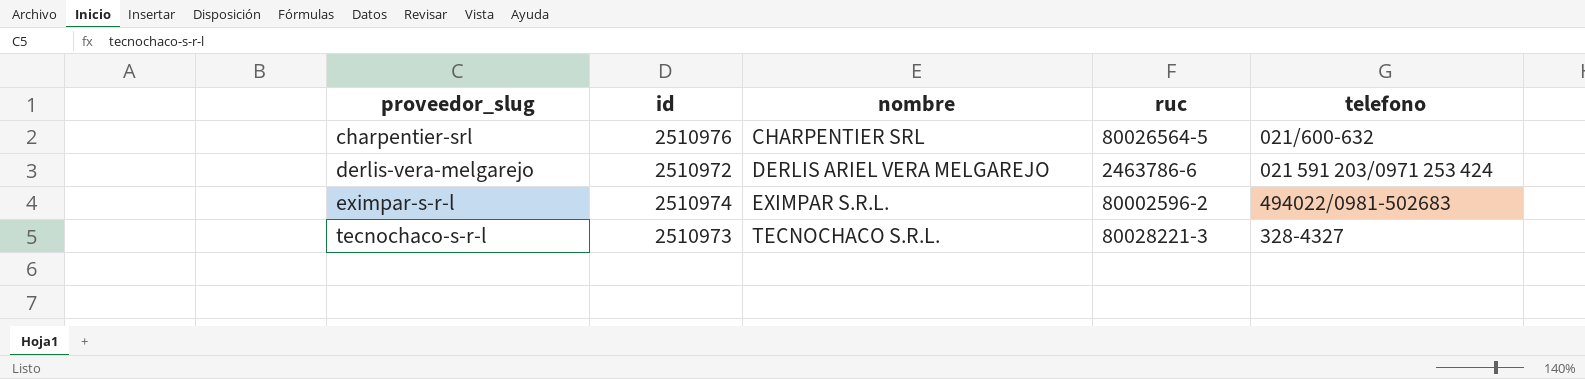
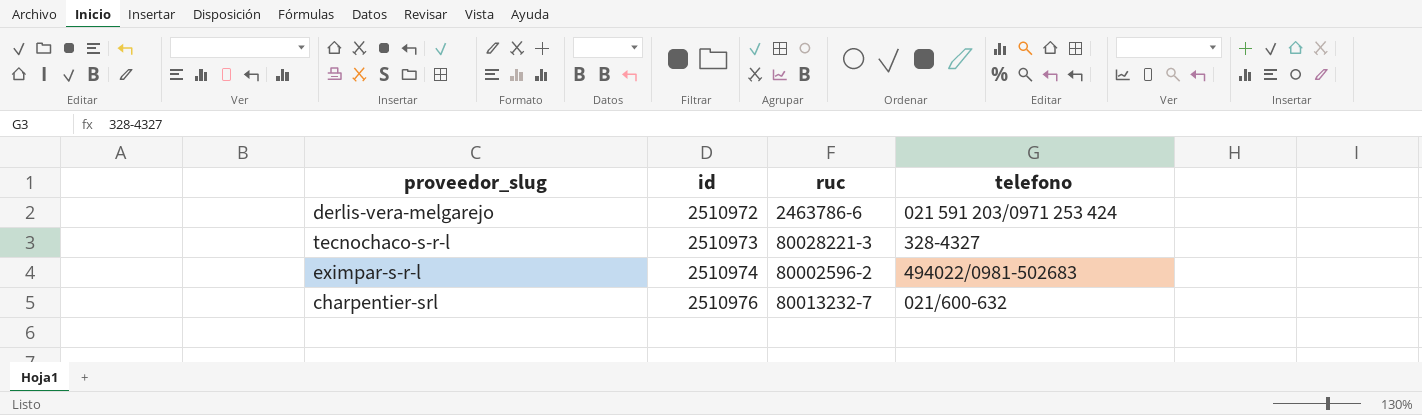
row order: proveedor_slug ascending -> id ascending
column nombre | position: 3 -> none
charpentier-srl | ruc: 80026564-5 -> 80013232-7

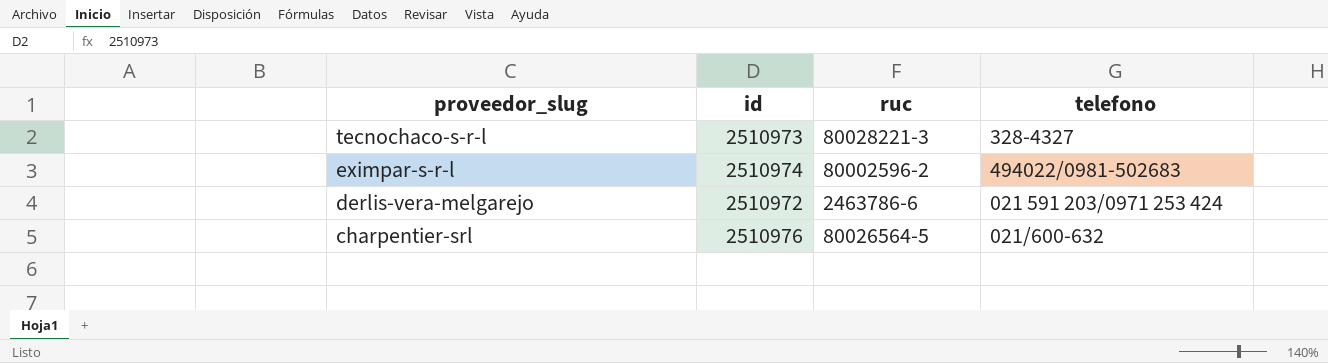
row order: id ascending -> proveedor_slug descending
charpentier-srl | ruc: 80013232-7 -> 80026564-5

